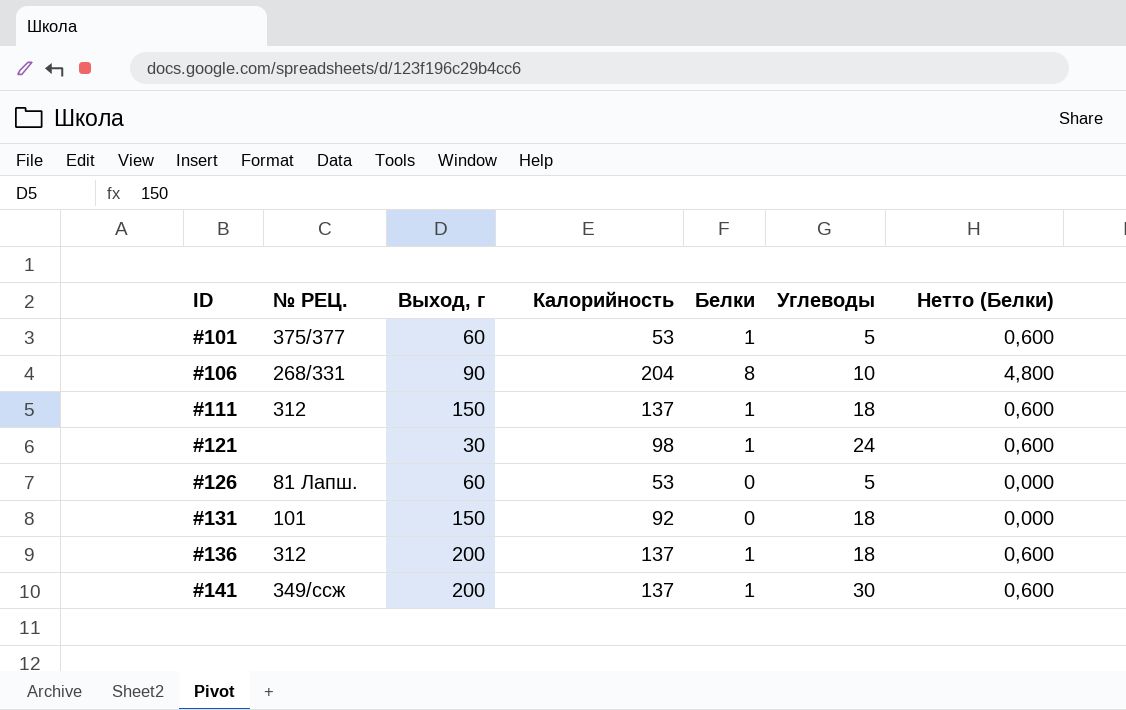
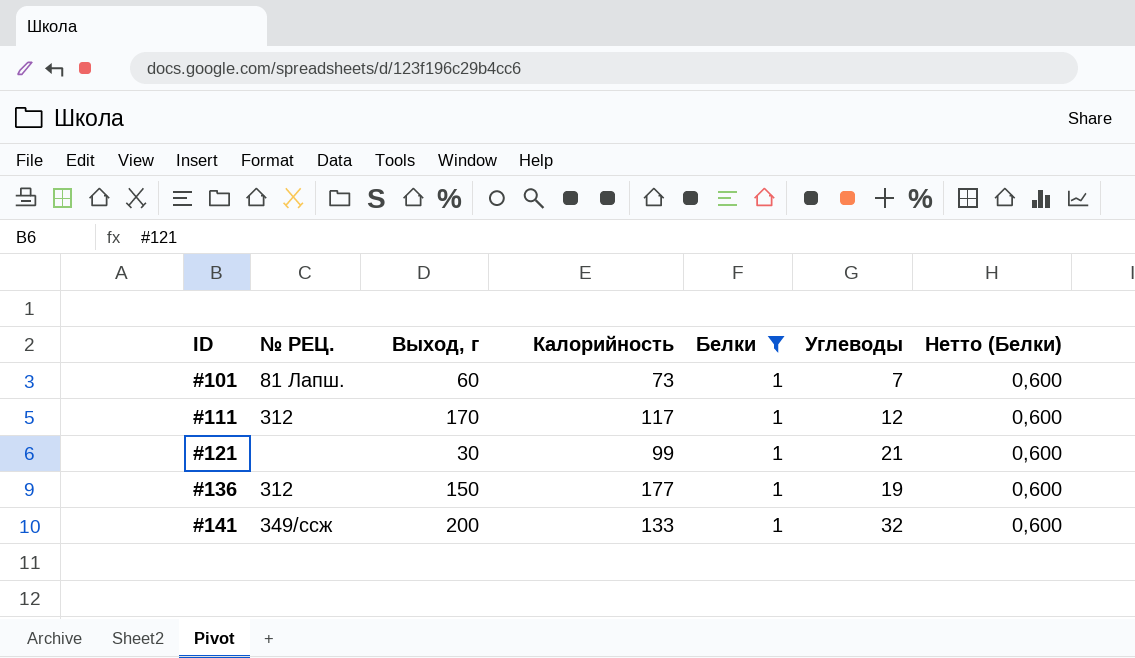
filter: none -> Белки = 1
#101 | № РЕЦ.: 375/377 -> 81 Лапш.
#101 | Калорийность: 53 -> 73
#101 | Углеводы: 5 -> 7
#111 | Выход, г: 150 -> 170
#111 | Калорийность: 137 -> 117
#111 | Углеводы: 18 -> 12
#121 | Калорийность: 98 -> 99
#121 | Углеводы: 24 -> 21
#136 | Выход, г: 200 -> 150
#136 | Калорийность: 137 -> 177
#136 | Углеводы: 18 -> 19
#141 | Калорийность: 137 -> 133
#141 | Углеводы: 30 -> 32

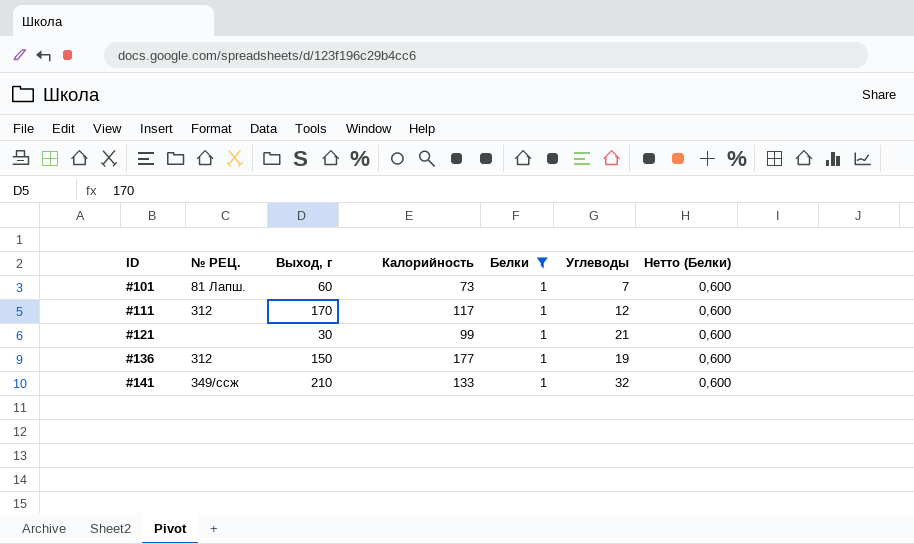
#141 | Выход, г: 200 -> 210

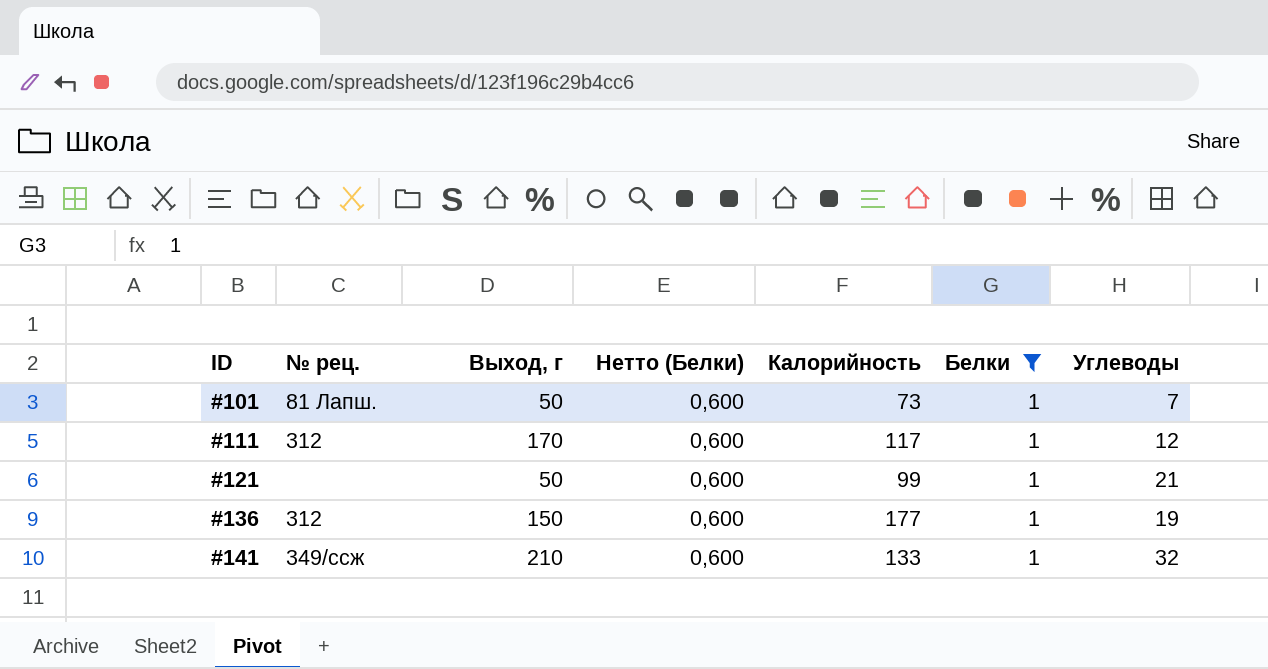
column name: № РЕЦ. -> № рец.
column Нетто (Белки) | position: 7 -> 4
#101 | Выход, г: 60 -> 50
#121 | Выход, г: 30 -> 50

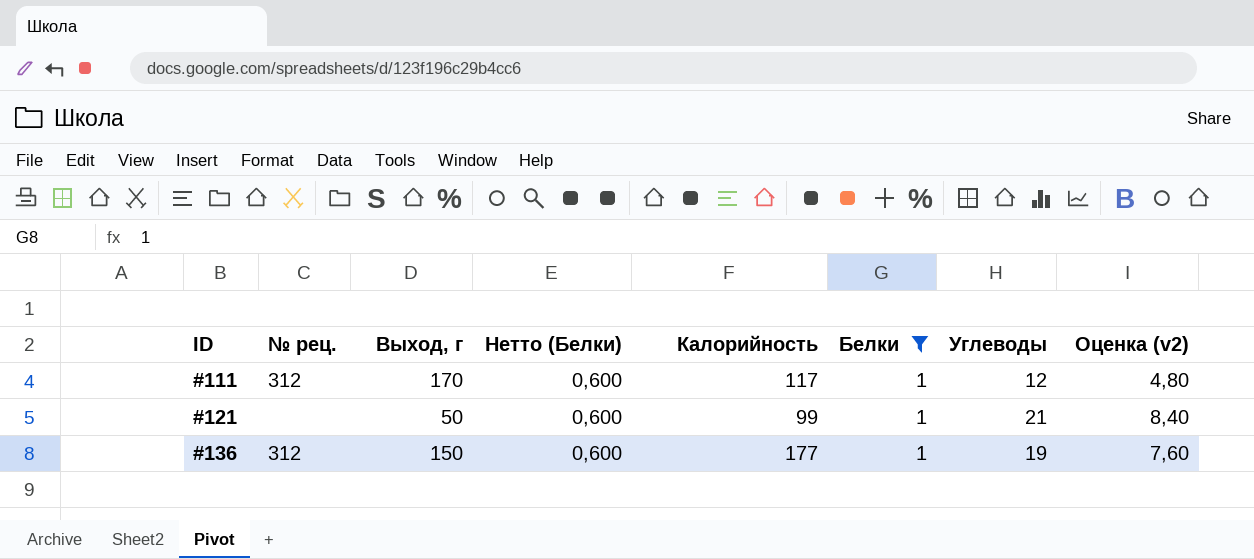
column Оценка (v2) | formula: none -> [Углеводы] * 0,4
row #101: 81 Лапш. | 50 | 0,600 | 73 | 1 | 7 -> none
row #141: 349/ссж | 210 | 0,600 | 133 | 1 | 32 -> none

